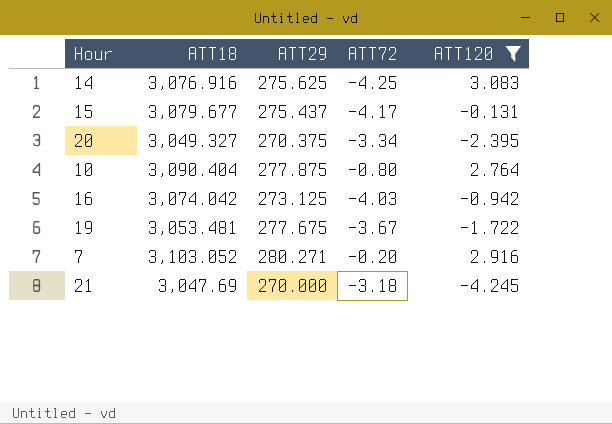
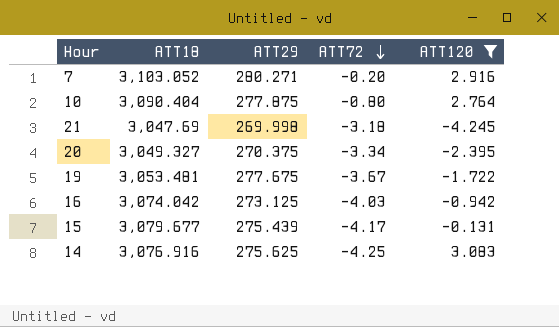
row order: none -> ATT72 descending
21 | ATT29: 270.000 -> 269.998
15 | ATT29: 275.437 -> 275.439

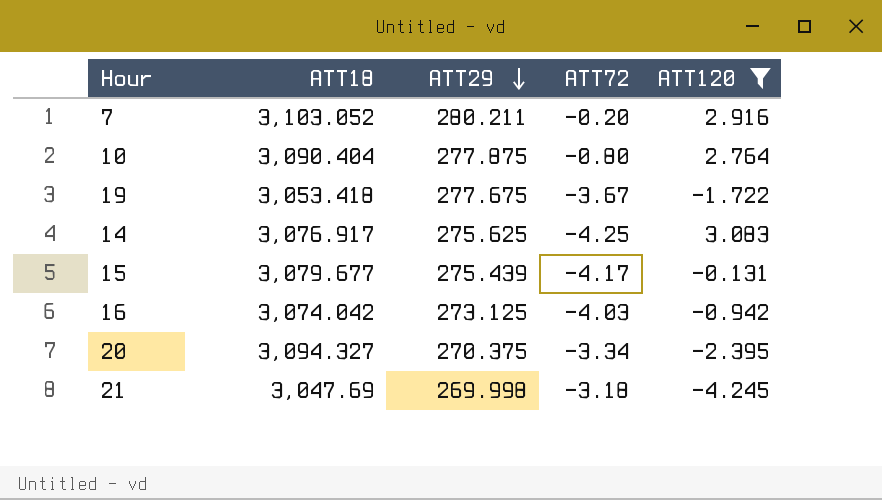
row order: ATT72 descending -> ATT29 descending
7 | ATT29: 280.271 -> 280.211
19 | ATT18: 3,053.481 -> 3,053.418
14 | ATT18: 3,076.916 -> 3,076.917
20 | ATT18: 3,049.327 -> 3,094.327

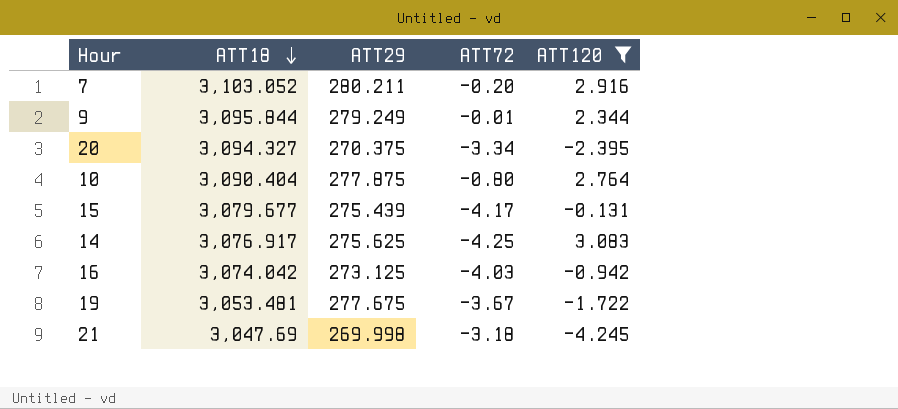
row order: ATT29 descending -> ATT18 descending
row 9: none -> 3,095.844 | 279.249 | -0.01 | 2.344
19 | ATT18: 3,053.418 -> 3,053.481

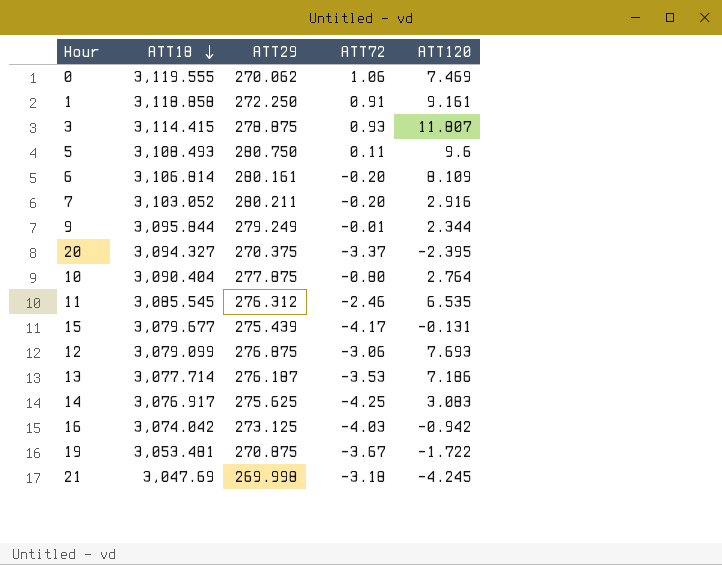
filter: ATT120 <= 3.083 -> none
20 | ATT72: -3.34 -> -3.37
19 | ATT29: 277.675 -> 270.875

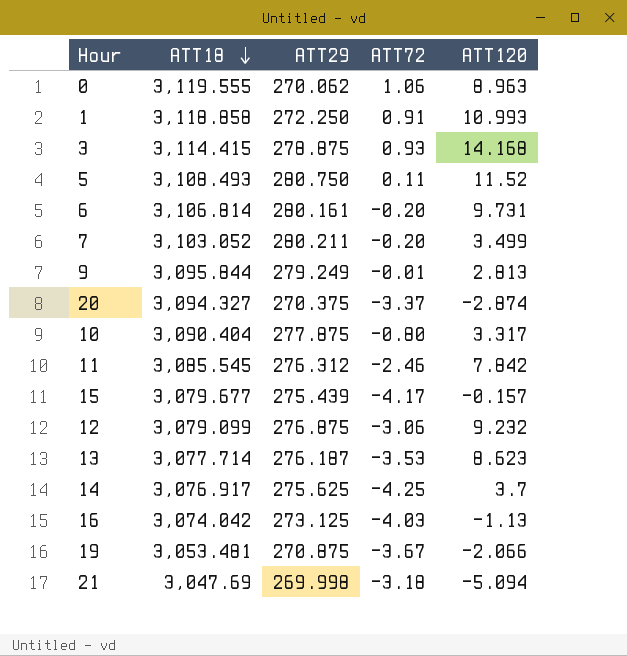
0 | ATT120: 7.469 -> 8.963
1 | ATT120: 9.161 -> 10.993
3 | ATT120: 11.807 -> 14.168
5 | ATT120: 9.6 -> 11.52
6 | ATT120: 8.109 -> 9.731
7 | ATT120: 2.916 -> 3.499
9 | ATT120: 2.344 -> 2.813
20 | ATT120: -2.395 -> -2.874
10 | ATT120: 2.764 -> 3.317
11 | ATT120: 6.535 -> 7.842
15 | ATT120: -0.131 -> -0.157
12 | ATT120: 7.693 -> 9.232
13 | ATT120: 7.186 -> 8.623
14 | ATT120: 3.083 -> 3.7
16 | ATT120: -0.942 -> -1.13
19 | ATT120: -1.722 -> -2.066
21 | ATT120: -4.245 -> -5.094

